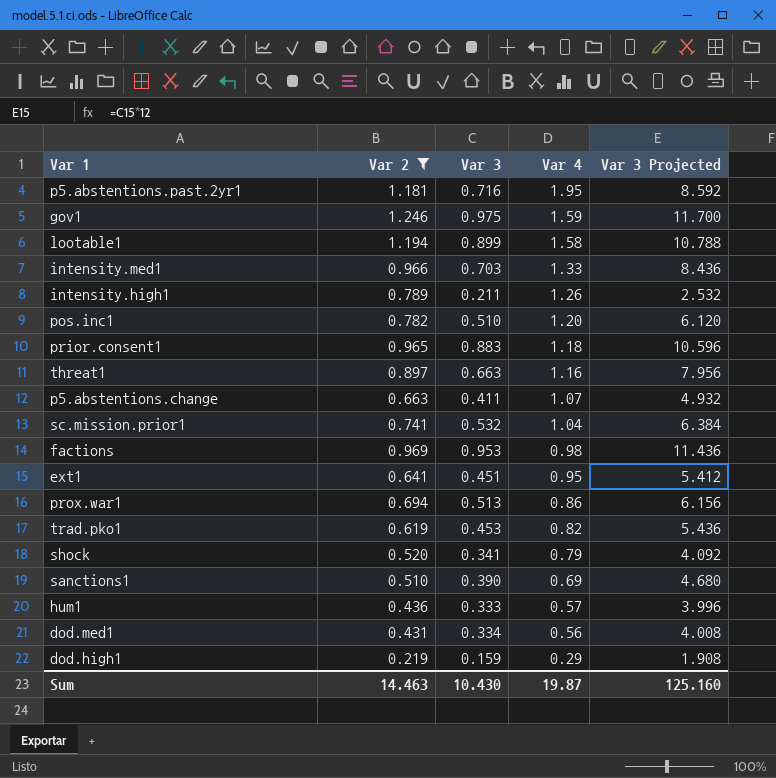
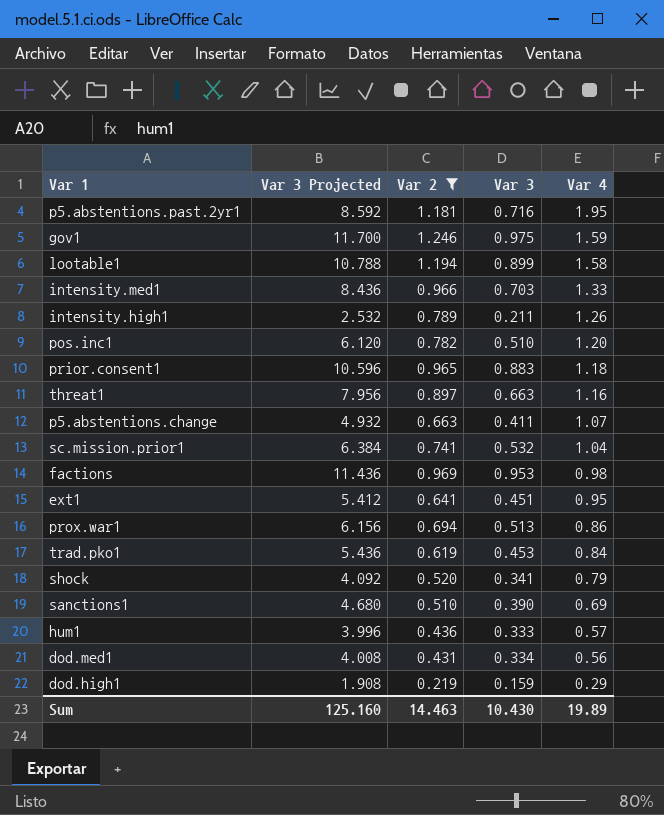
column Var 3 Projected | position: 5 -> 2
trad.pko1 | Var 4: 0.82 -> 0.84
Sum | Var 4: 19.87 -> 19.89

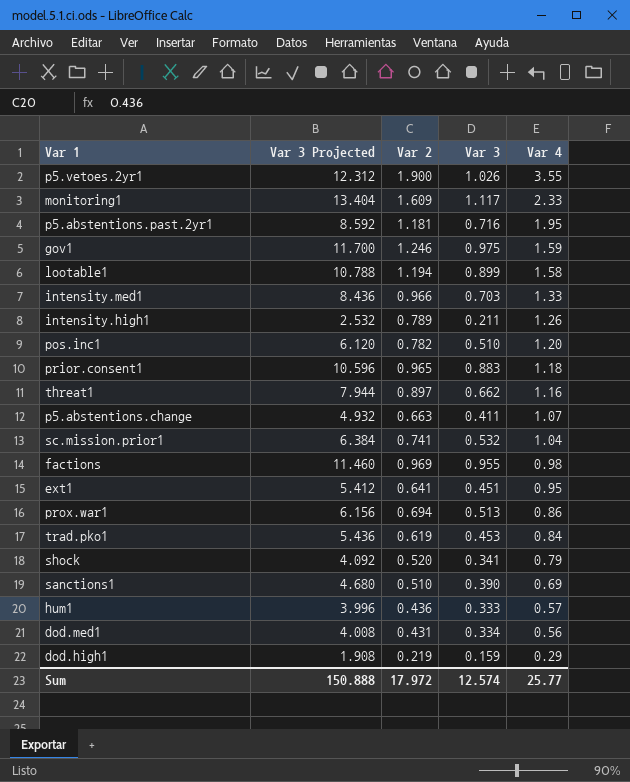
filter: Var 2 <= 1.246 -> none
threat1 | Var 3 Projected: 7.956 -> 7.944
threat1 | Var 3: 0.663 -> 0.662
factions | Var 3 Projected: 11.436 -> 11.460
factions | Var 3: 0.953 -> 0.955
Sum | Var 3 Projected: 125.160 -> 150.888
Sum | Var 2: 14.463 -> 17.972
Sum | Var 3: 10.430 -> 12.574
Sum | Var 4: 19.89 -> 25.77

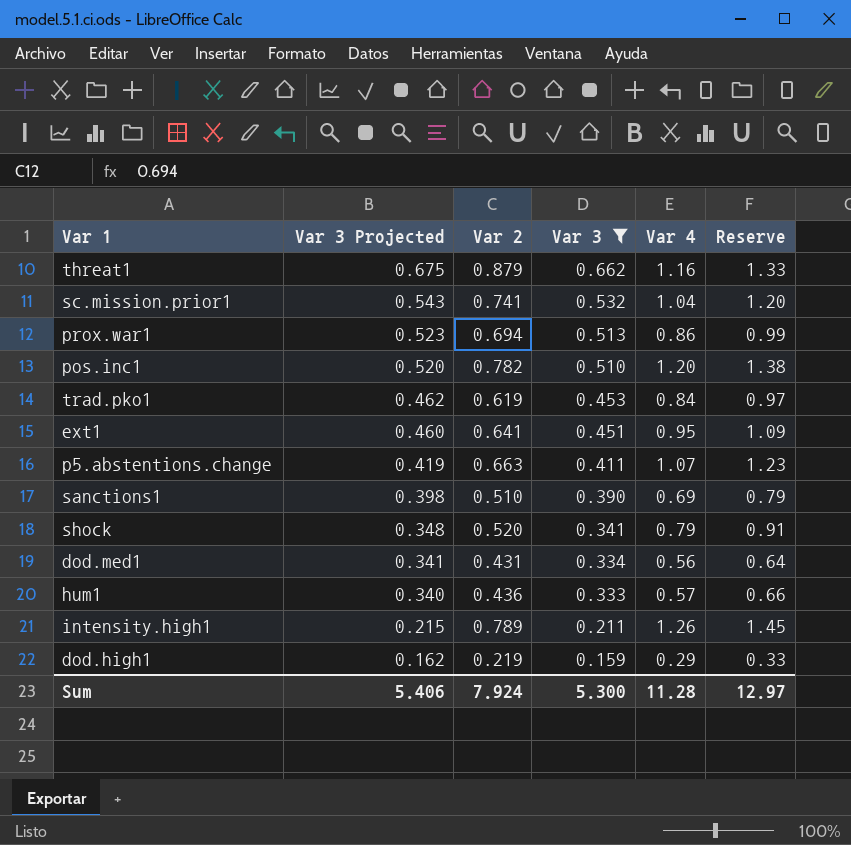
filter: none -> Var 3 <= 0.662
row order: Var 4 descending -> Var 3 Projected descending
column Var 3 Projected | formula: [Var 3] * 12 -> [Var 3] * 1.02
column Reserve | formula: none -> [Var 4] * 1.15
threat1 | Var 2: 0.897 -> 0.879
Sum | Var 3 Projected: 150.888 -> 5.406
Sum | Var 2: 17.972 -> 7.924
Sum | Var 3: 12.574 -> 5.300
Sum | Var 4: 25.77 -> 11.28

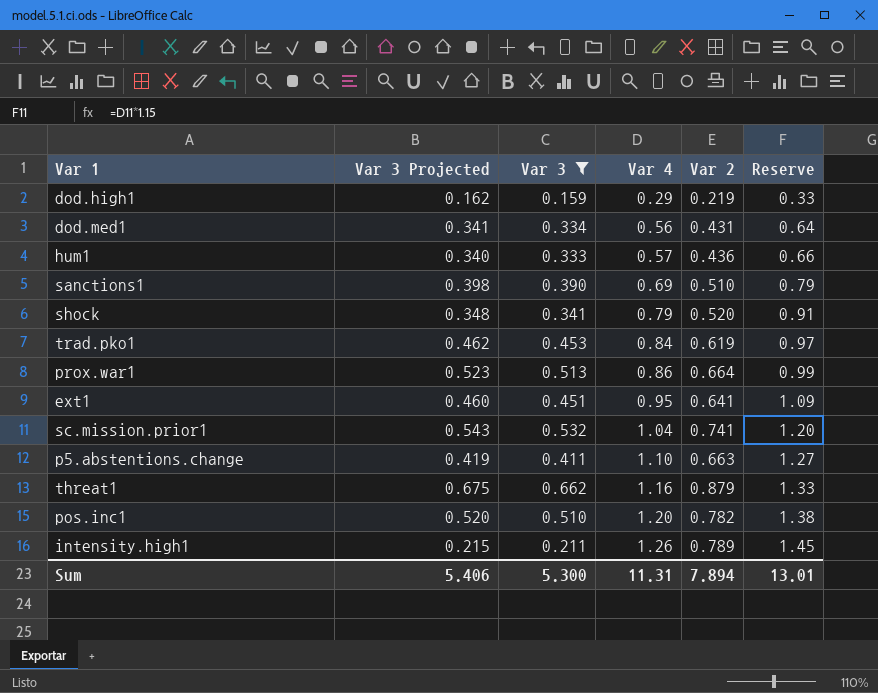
row order: Var 3 Projected descending -> Var 4 ascending
column Var 2 | position: 3 -> 5
prox.war1 | Var 2: 0.694 -> 0.664
p5.abstentions.change | Var 4: 1.07 -> 1.10
p5.abstentions.change | Reserve: 1.23 -> 1.27
Sum | Var 4: 11.28 -> 11.31
Sum | Var 2: 7.924 -> 7.894
Sum | Reserve: 12.97 -> 13.01

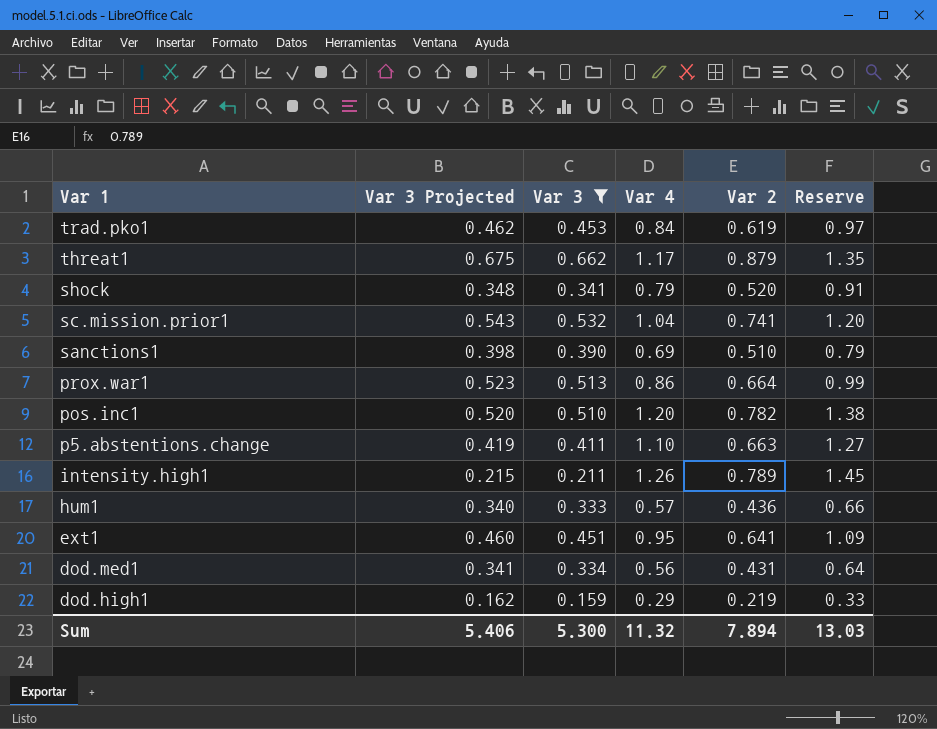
row order: Var 4 ascending -> Var 1 descending
threat1 | Var 4: 1.16 -> 1.17
threat1 | Reserve: 1.33 -> 1.35
Sum | Var 4: 11.31 -> 11.32
Sum | Reserve: 13.01 -> 13.03

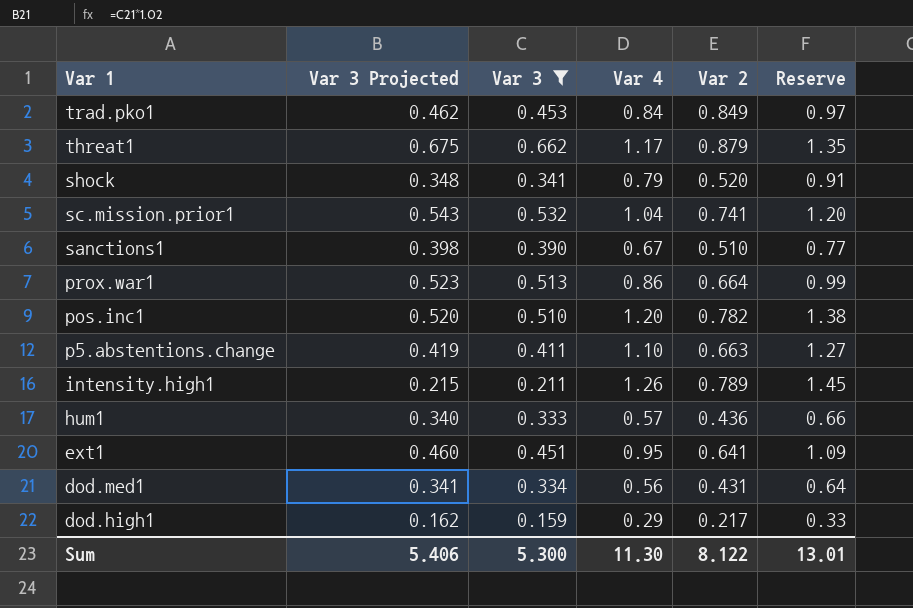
trad.pko1 | Var 2: 0.619 -> 0.849
sanctions1 | Var 4: 0.69 -> 0.67
sanctions1 | Reserve: 0.79 -> 0.77
dod.high1 | Var 2: 0.219 -> 0.217
Sum | Var 4: 11.32 -> 11.30
Sum | Var 2: 7.894 -> 8.122
Sum | Reserve: 13.03 -> 13.01

